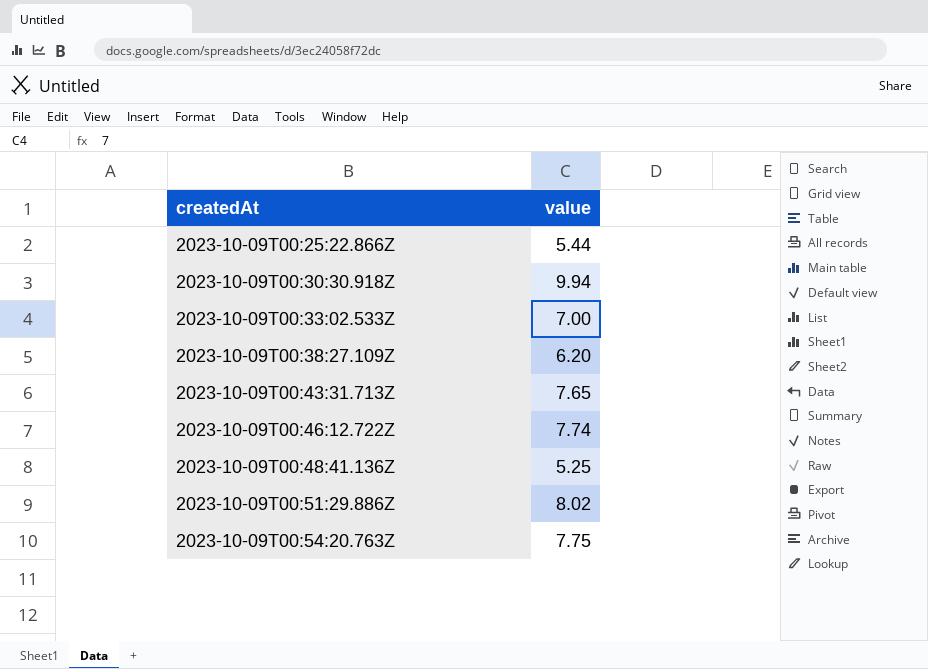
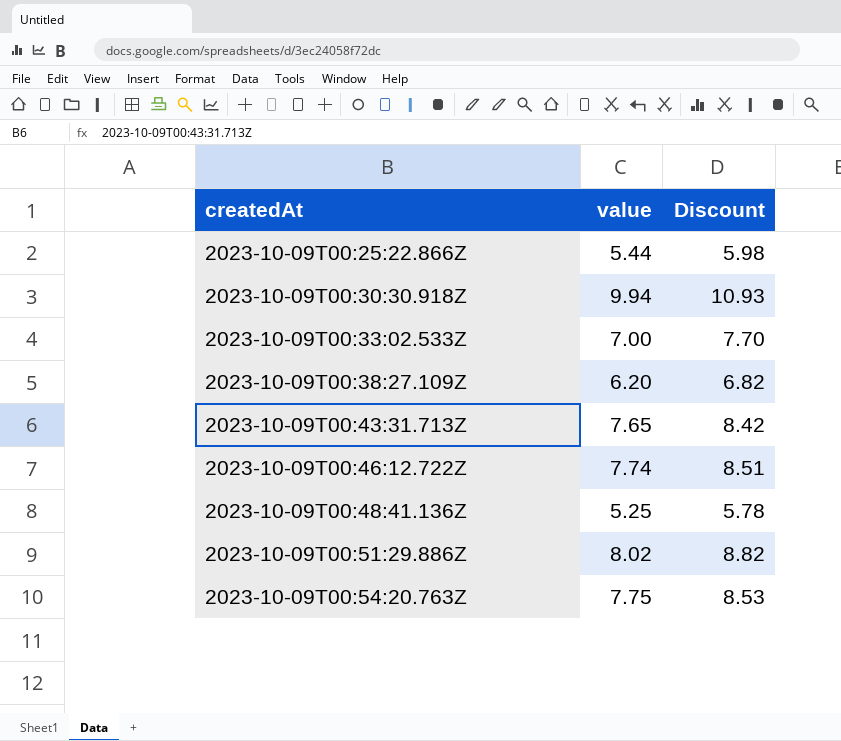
column Discount | formula: none -> [value] * 1.1

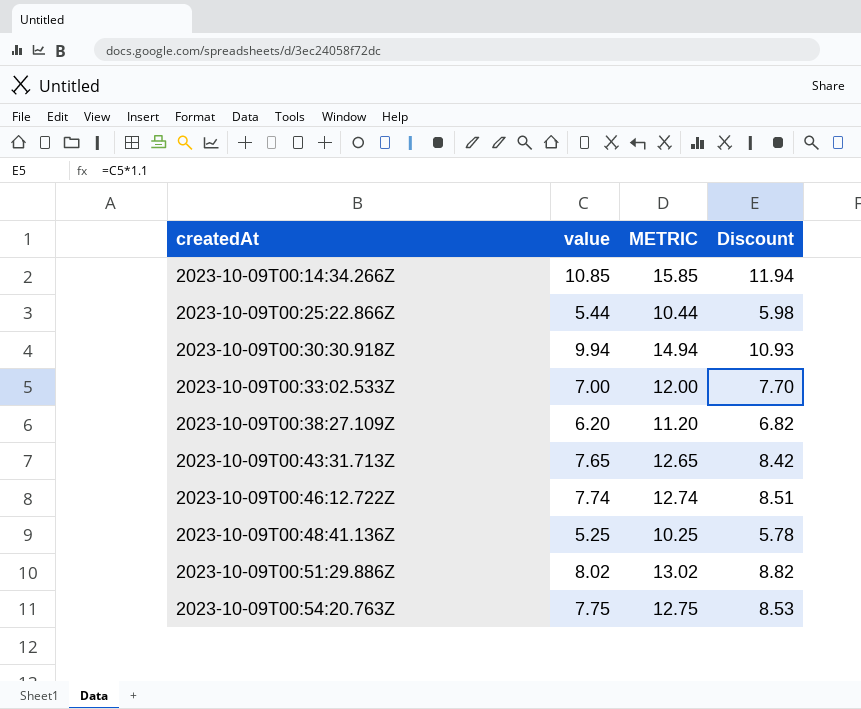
column METRIC | formula: none -> [value] + 5
row 2023-10-09T00:14:34.266Z: none -> 10.85 | 15.85 | 11.94

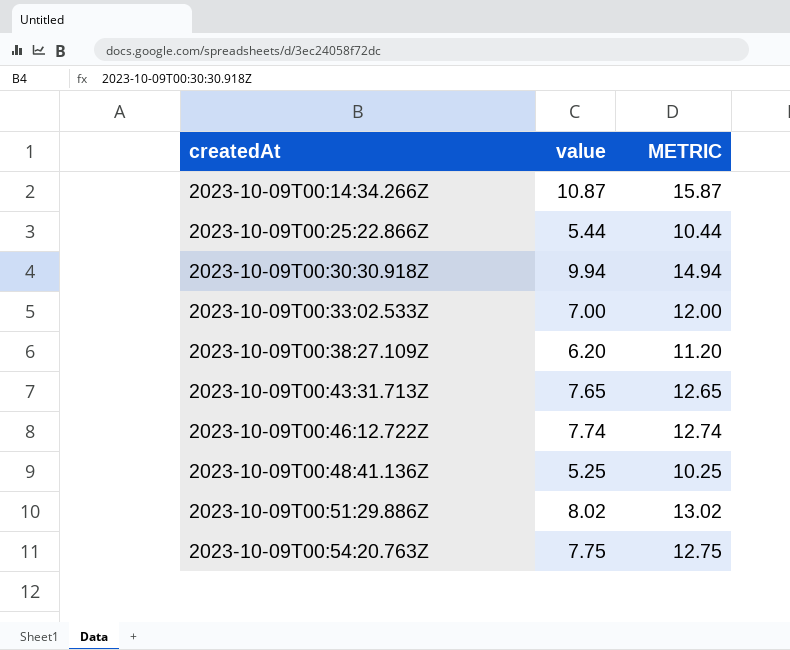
column Discount | formula: [value] * 1.1 -> none
2023-10-09T00:14:34.266Z | value: 10.85 -> 10.87
2023-10-09T00:14:34.266Z | METRIC: 15.85 -> 15.87

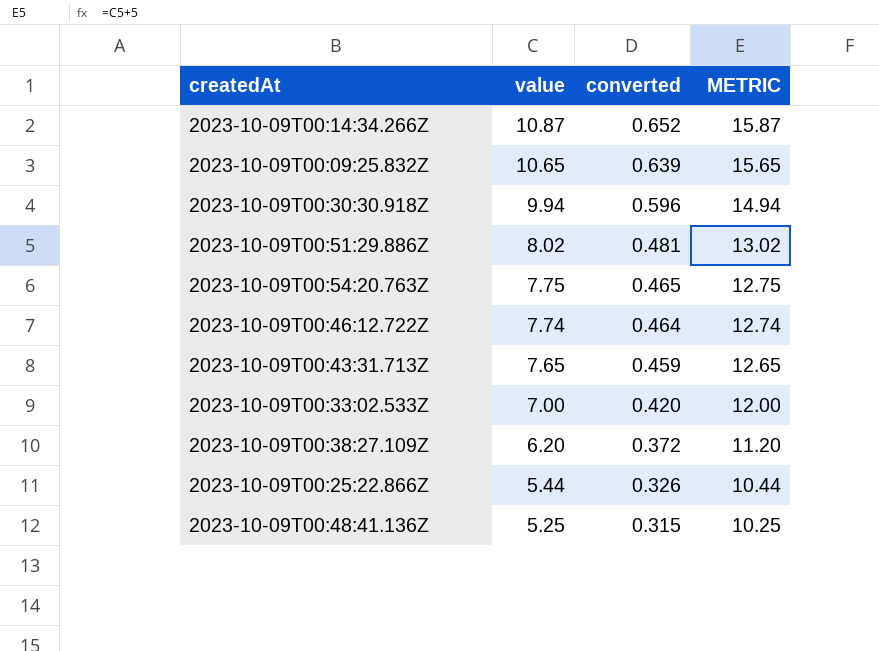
row order: createdAt ascending -> value descending
column converted | formula: none -> [value] * 0.06
row 2023-10-09T00:09:25.832Z: none -> 10.65 | 0.639 | 15.65

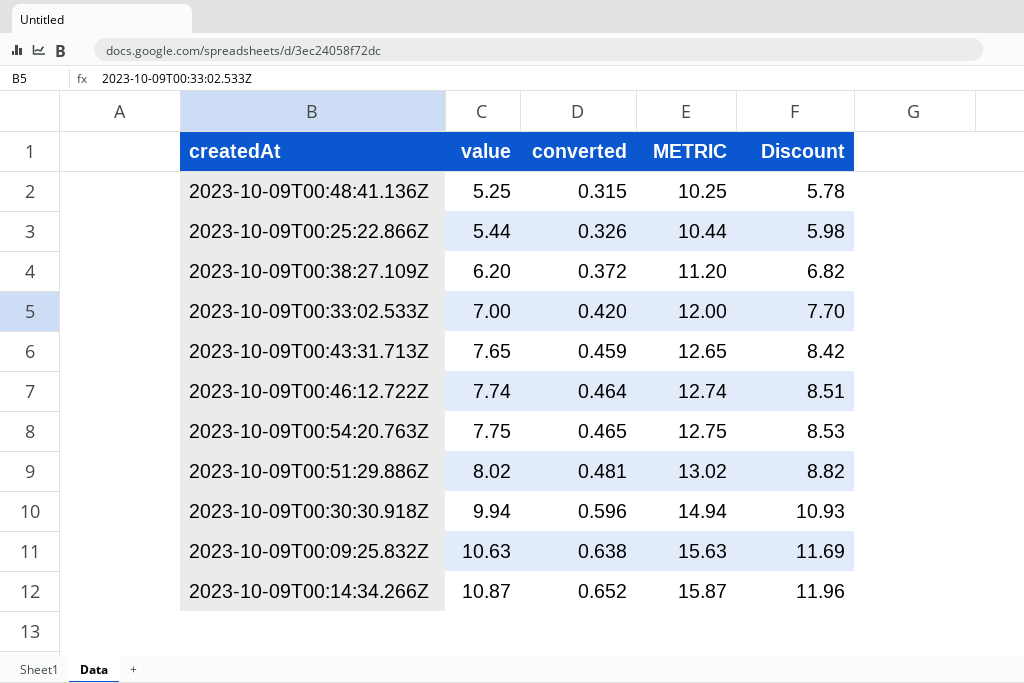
row order: value descending -> value ascending
column Discount | formula: none -> [value] * 1.1
2023-10-09T00:09:25.832Z | value: 10.65 -> 10.63
2023-10-09T00:09:25.832Z | converted: 0.639 -> 0.638
2023-10-09T00:09:25.832Z | METRIC: 15.65 -> 15.63

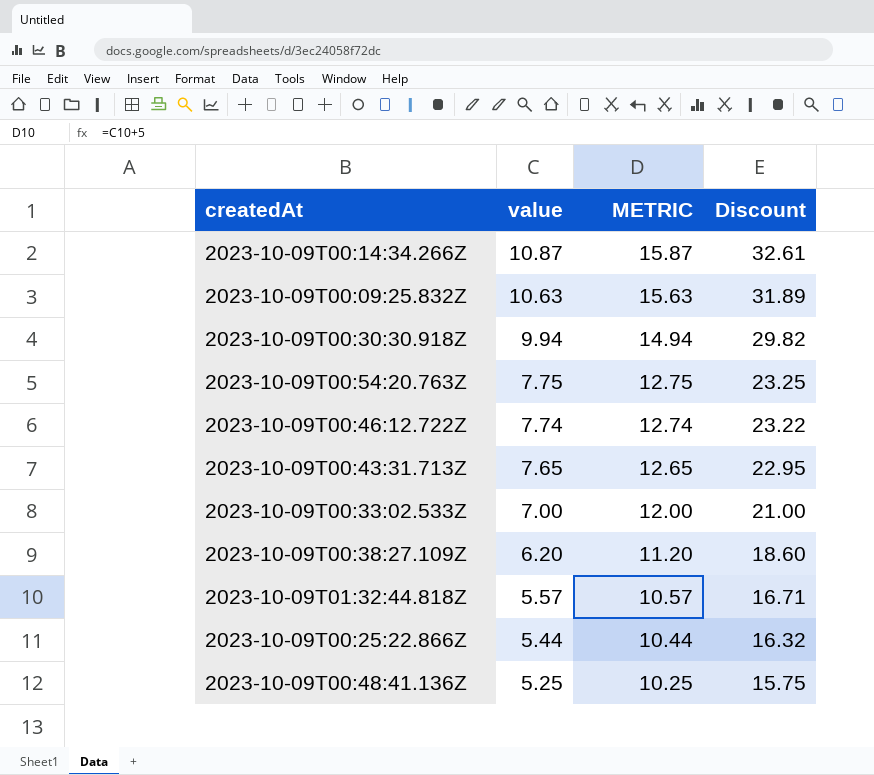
row order: value ascending -> value descending
column converted | formula: [value] * 0.06 -> none
column Discount | formula: [value] * 1.1 -> [value] * 3
row 2023-10-09T00:51:29.886Z: 8.02 | 0.481 | 13.02 | 8.82 -> none
row 2023-10-09T01:32:44.818Z: none -> 5.57 | 10.57 | 16.71

